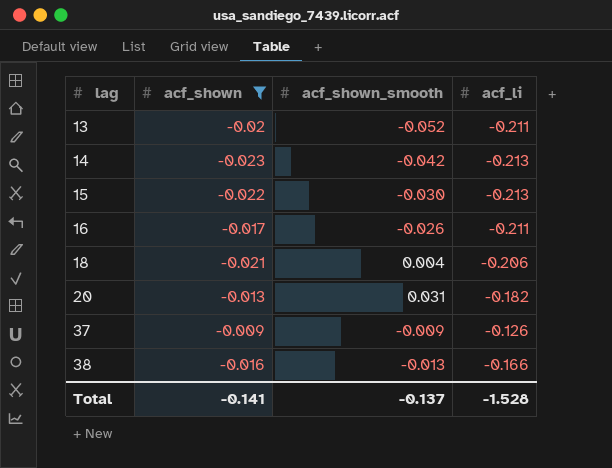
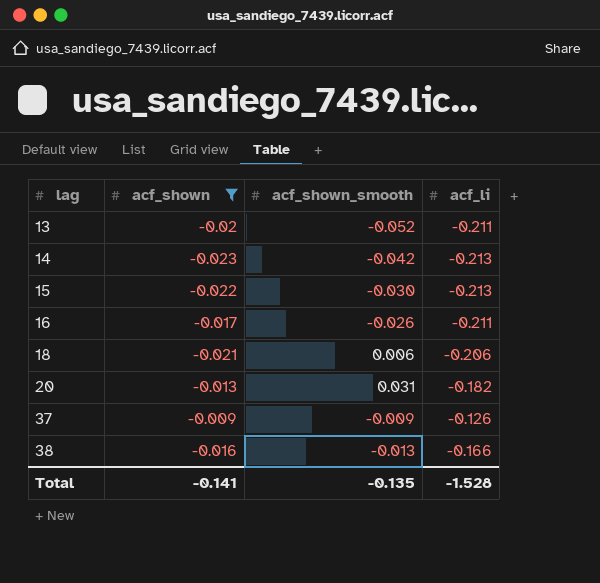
18 | acf_shown_smooth: 0.004 -> 0.006
Total | acf_shown_smooth: -0.137 -> -0.135

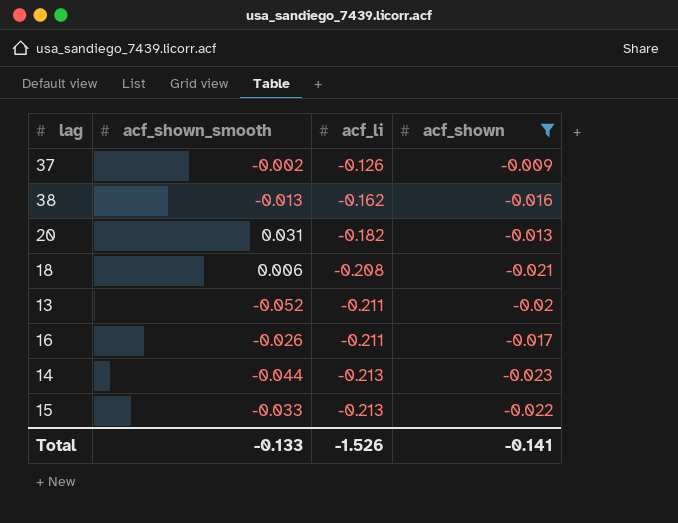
row order: lag ascending -> acf_li descending
column acf_shown | position: 2 -> 4
37 | acf_shown_smooth: -0.009 -> -0.002
38 | acf_li: -0.166 -> -0.162
18 | acf_li: -0.206 -> -0.208
14 | acf_shown_smooth: -0.042 -> -0.044
15 | acf_shown_smooth: -0.030 -> -0.033
Total | acf_shown_smooth: -0.135 -> -0.133
Total | acf_li: -1.528 -> -1.526

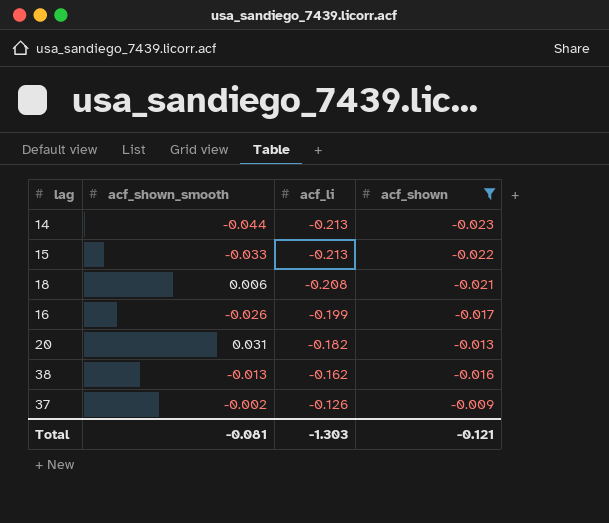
row order: acf_li descending -> acf_li ascending
row 13: -0.052 | -0.211 | -0.02 -> none
16 | acf_li: -0.211 -> -0.199
Total | acf_shown_smooth: -0.133 -> -0.081
Total | acf_li: -1.526 -> -1.303
Total | acf_shown: -0.141 -> -0.121

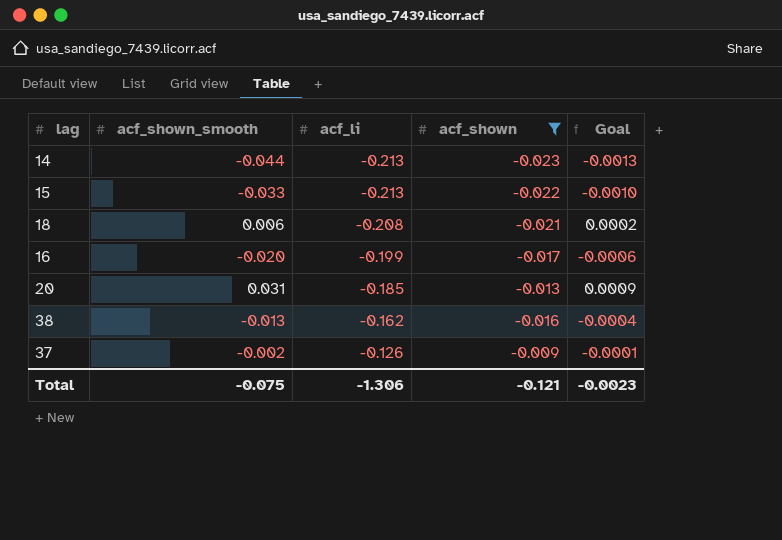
column Goal | formula: none -> [acf_shown_smooth] * 0.03
16 | acf_shown_smooth: -0.026 -> -0.020
20 | acf_li: -0.182 -> -0.185
Total | acf_shown_smooth: -0.081 -> -0.075
Total | acf_li: -1.303 -> -1.306

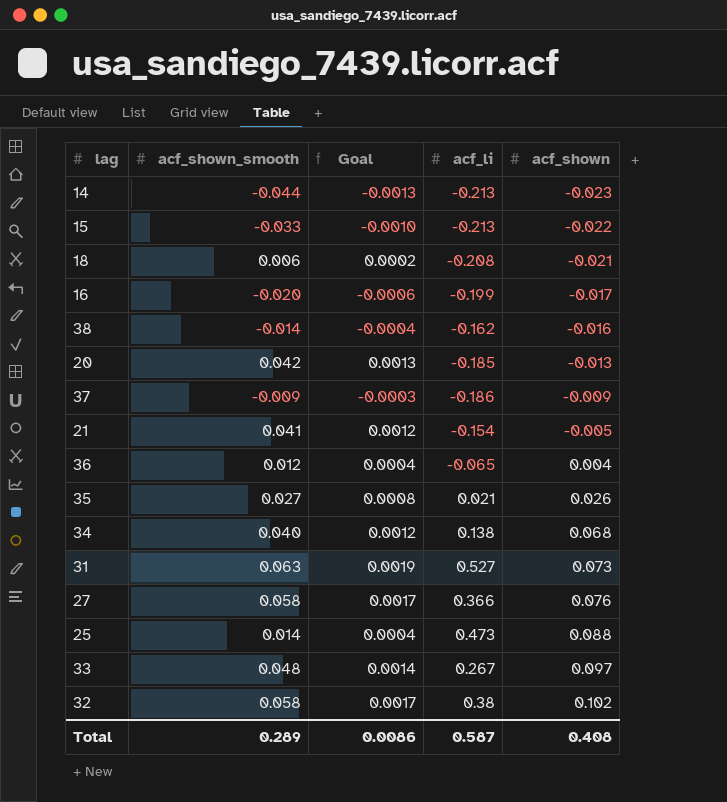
filter: acf_shown <= -0.009 -> none
row order: acf_li ascending -> acf_shown ascending
column Goal | position: 5 -> 3
38 | acf_shown_smooth: -0.013 -> -0.014
20 | acf_shown_smooth: 0.031 -> 0.042
20 | Goal: 0.0009 -> 0.0013
37 | acf_shown_smooth: -0.002 -> -0.009
37 | Goal: -0.0001 -> -0.0003
37 | acf_li: -0.126 -> -0.186
Total | acf_shown_smooth: -0.075 -> 0.289
Total | Goal: -0.0023 -> 0.0086
Total | acf_li: -1.306 -> 0.587
Total | acf_shown: -0.121 -> 0.408

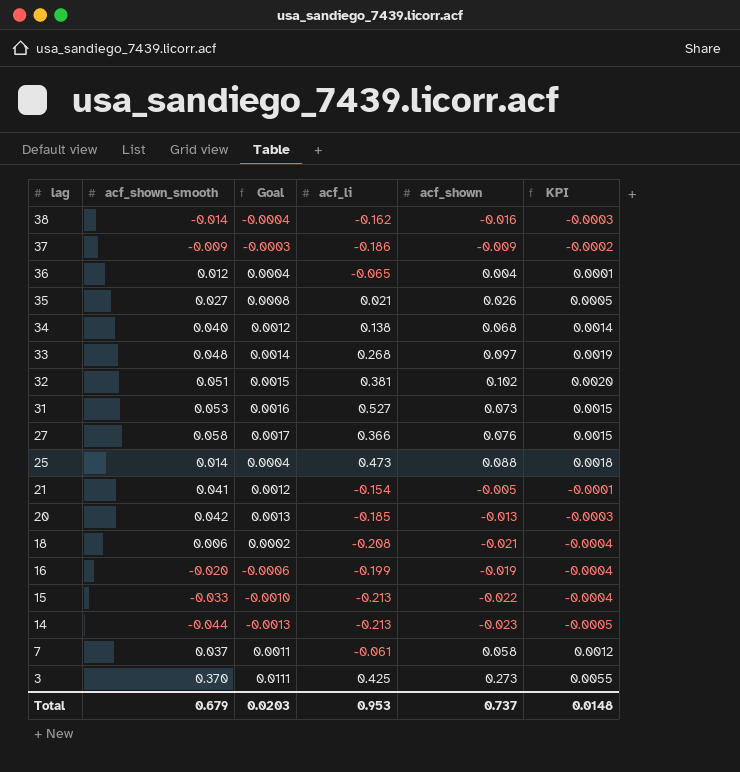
row order: acf_shown ascending -> lag descending
column KPI | formula: none -> [acf_shown] * 0.02
33 | acf_li: 0.267 -> 0.268
32 | acf_shown_smooth: 0.058 -> 0.051
32 | Goal: 0.0017 -> 0.0015
32 | acf_li: 0.38 -> 0.381
31 | acf_shown_smooth: 0.063 -> 0.053
31 | Goal: 0.0019 -> 0.0016
16 | acf_shown: -0.017 -> -0.019
row 7: none -> 0.037 | 0.0011 | -0.061 | 0.058 | 0.0012
row 3: none -> 0.370 | 0.0111 | 0.425 | 0.273 | 0.0055
Total | acf_shown_smooth: 0.289 -> 0.679
Total | Goal: 0.0086 -> 0.0203
Total | acf_li: 0.587 -> 0.953
Total | acf_shown: 0.408 -> 0.737

